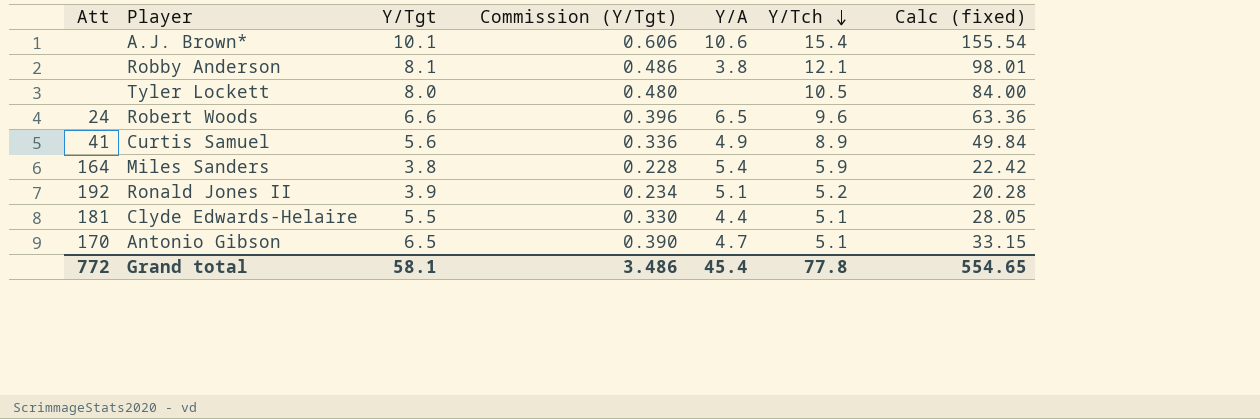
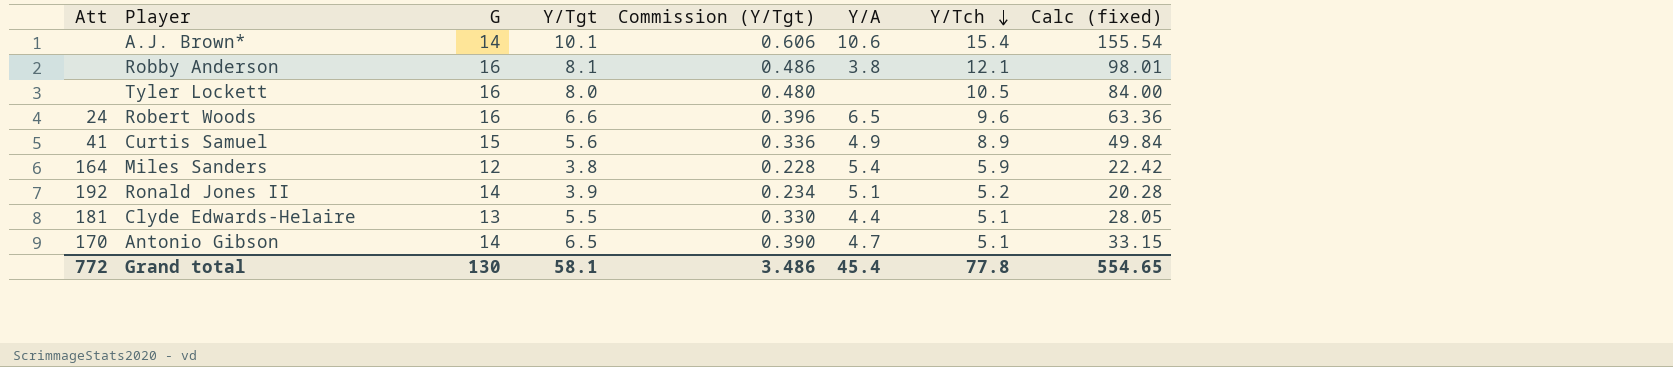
column G | position: none -> 3

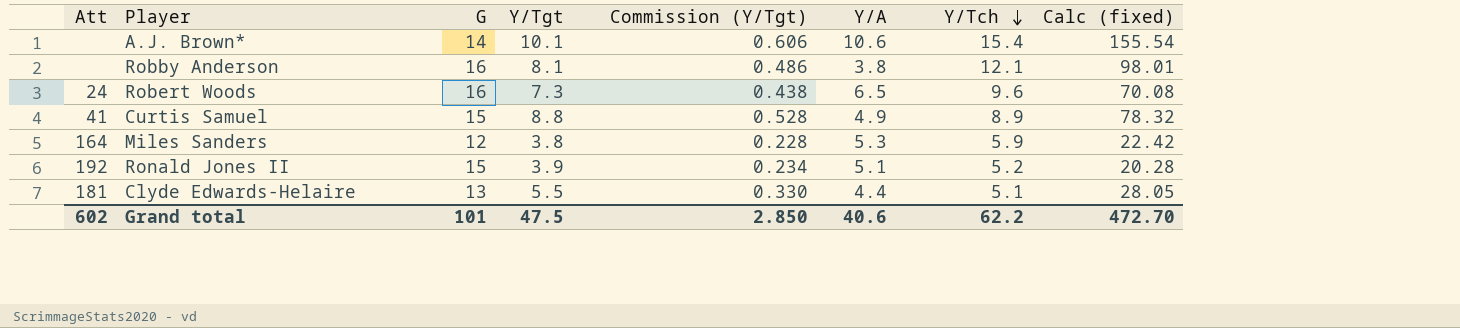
row Tyler Lockett: none | 16 | 8.0 | 0.480 | none | 10.5 | 84.00 -> none
row Antonio Gibson: 170 | 14 | 6.5 | 0.390 | 4.7 | 5.1 | 33.15 -> none
Robert Woods | Y/Tgt: 6.6 -> 7.3
Robert Woods | Commission (Y/Tgt): 0.396 -> 0.438
Robert Woods | Calc (fixed): 63.36 -> 70.08
Curtis Samuel | Y/Tgt: 5.6 -> 8.8
Curtis Samuel | Commission (Y/Tgt): 0.336 -> 0.528
Curtis Samuel | Calc (fixed): 49.84 -> 78.32
Miles Sanders | Y/A: 5.4 -> 5.3
Ronald Jones II | G: 14 -> 15
Grand total | Att: 772 -> 602
Grand total | G: 130 -> 101
Grand total | Y/Tgt: 58.1 -> 47.5
Grand total | Commission (Y/Tgt): 3.486 -> 2.850
Grand total | Y/A: 45.4 -> 40.6
Grand total | Y/Tch: 77.8 -> 62.2
Grand total | Calc (fixed): 554.65 -> 472.70

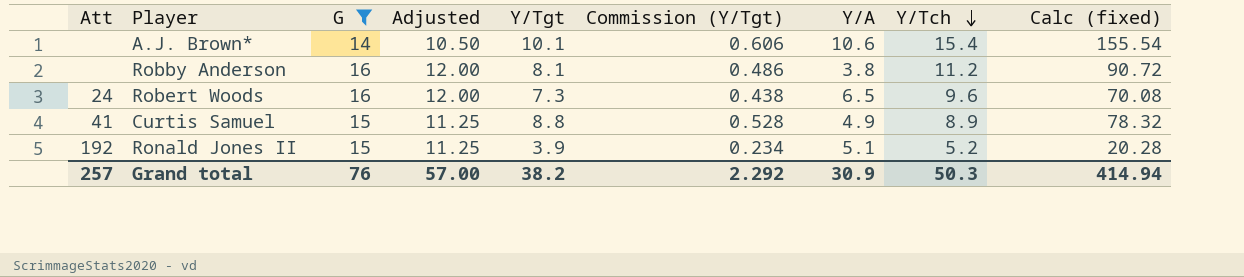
filter: none -> G >= 14
column Adjusted | formula: none -> [G] * 0.75
Robby Anderson | Y/Tch: 12.1 -> 11.2
Robby Anderson | Calc (fixed): 98.01 -> 90.72
Grand total | Att: 602 -> 257
Grand total | G: 101 -> 76
Grand total | Y/Tgt: 47.5 -> 38.2
Grand total | Commission (Y/Tgt): 2.850 -> 2.292
Grand total | Y/A: 40.6 -> 30.9
Grand total | Y/Tch: 62.2 -> 50.3
Grand total | Calc (fixed): 472.70 -> 414.94

